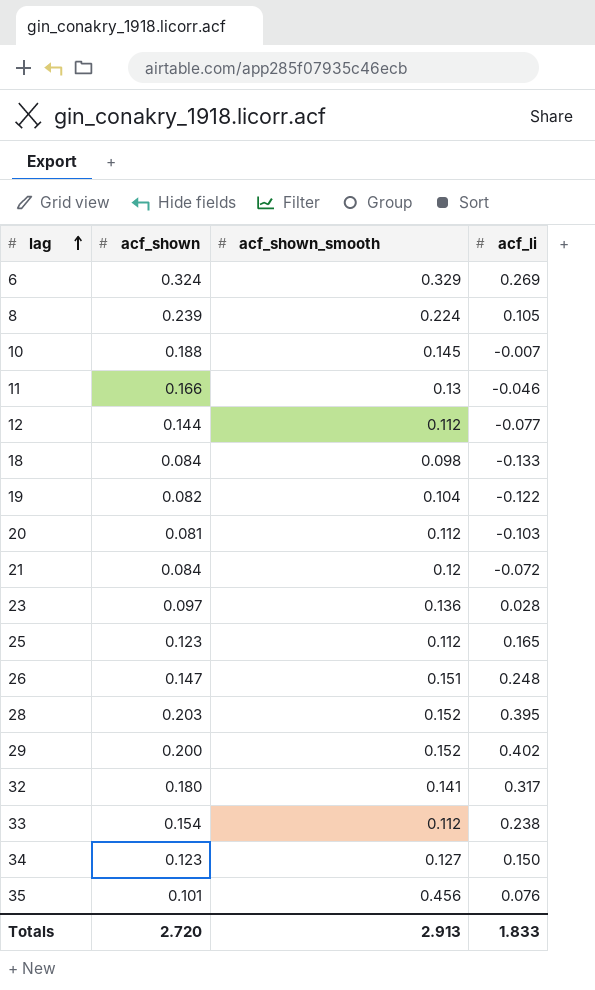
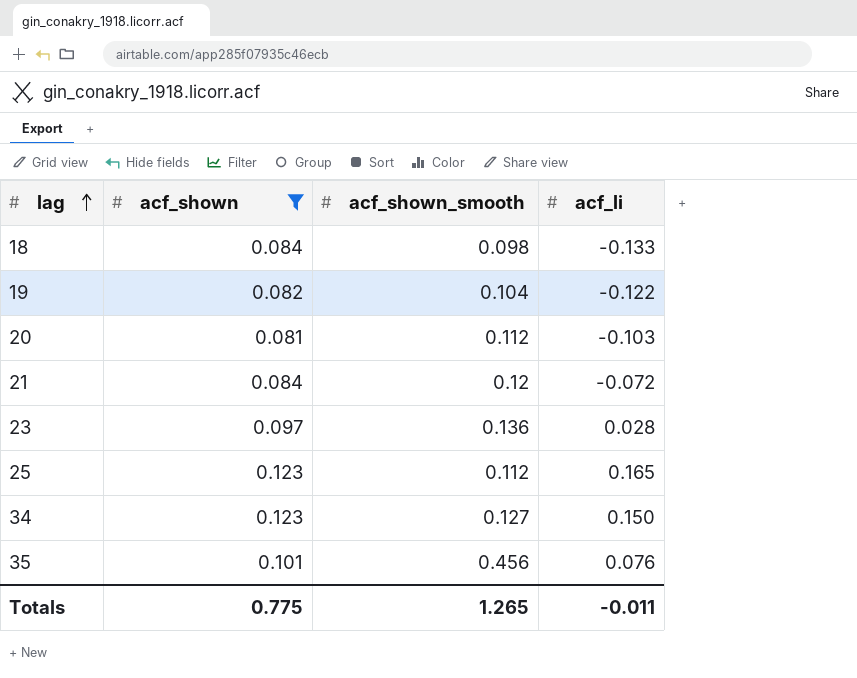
filter: none -> acf_shown <= 0.123
Totals | acf_shown: 2.720 -> 0.775
Totals | acf_shown_smooth: 2.913 -> 1.265
Totals | acf_li: 1.833 -> -0.011

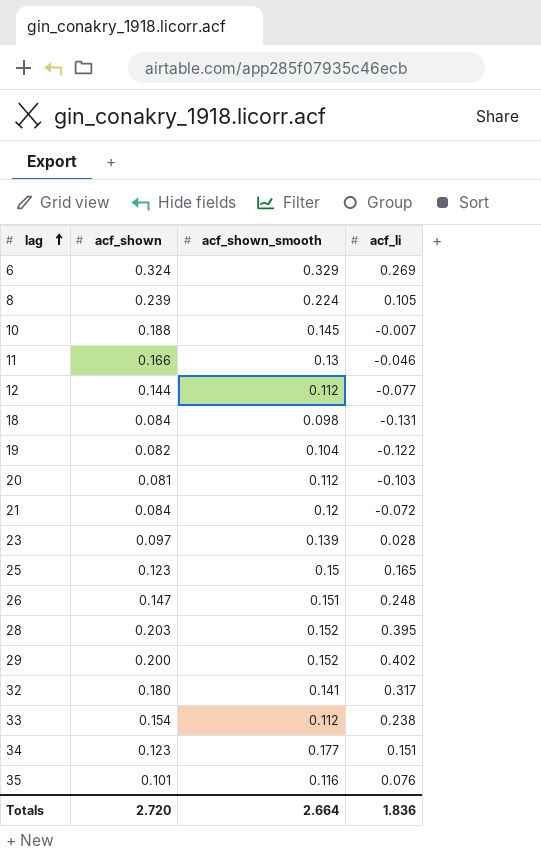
filter: acf_shown <= 0.123 -> none
18 | acf_li: -0.133 -> -0.131
23 | acf_shown_smooth: 0.136 -> 0.139
25 | acf_shown_smooth: 0.112 -> 0.15
34 | acf_shown_smooth: 0.127 -> 0.177
34 | acf_li: 0.150 -> 0.151
35 | acf_shown_smooth: 0.456 -> 0.116
Totals | acf_shown: 0.775 -> 2.720
Totals | acf_shown_smooth: 1.265 -> 2.664
Totals | acf_li: -0.011 -> 1.836

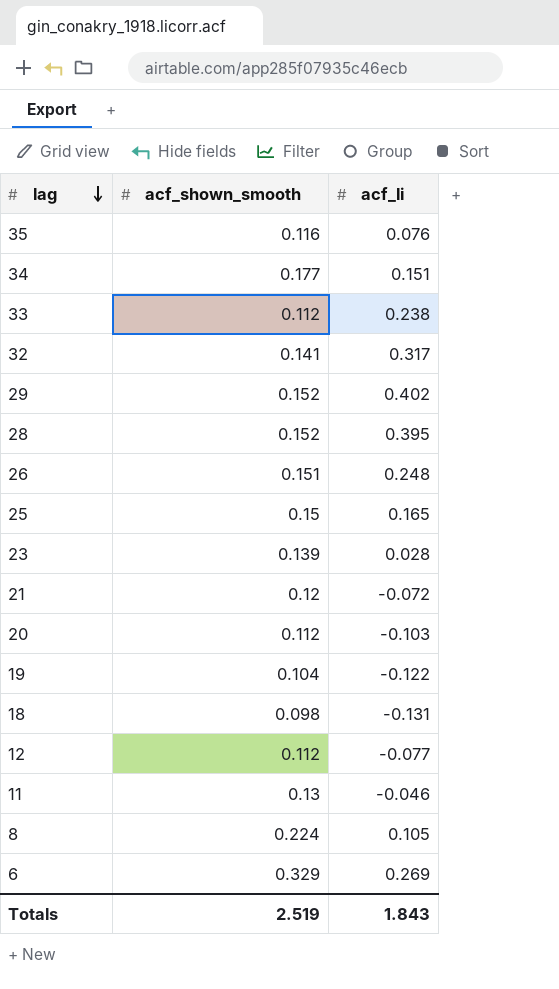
row order: lag ascending -> lag descending
column acf_shown | position: 2 -> none
row 10: 0.188 | 0.145 | -0.007 -> none
Totals | acf_shown_smooth: 2.664 -> 2.519
Totals | acf_li: 1.836 -> 1.843

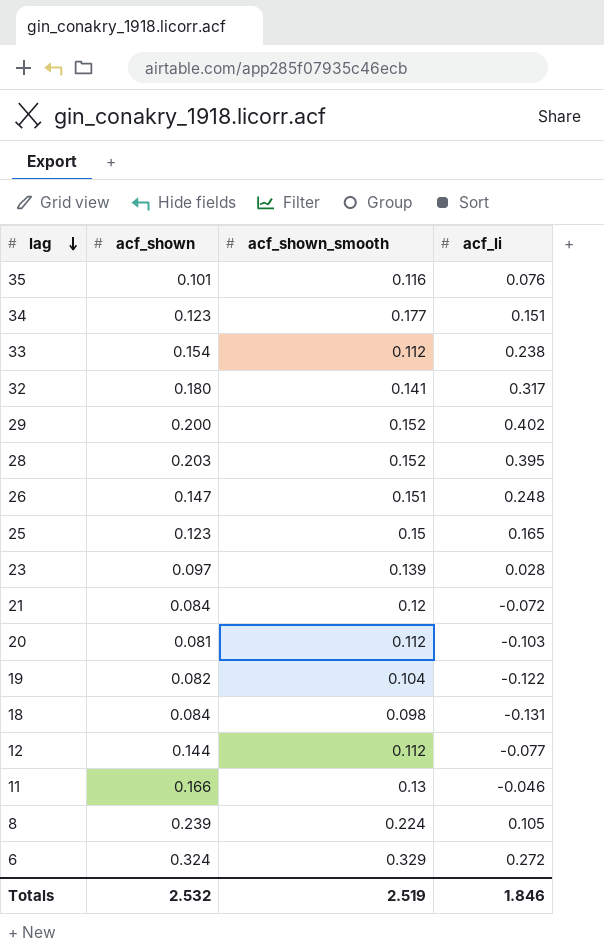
column acf_shown | position: none -> 2
6 | acf_li: 0.269 -> 0.272
Totals | acf_li: 1.843 -> 1.846

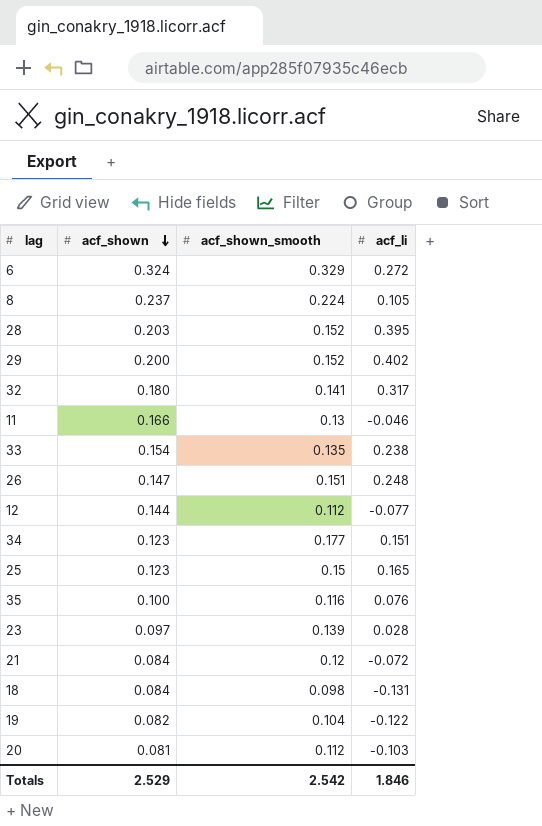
row order: lag descending -> acf_shown descending
8 | acf_shown: 0.239 -> 0.237
33 | acf_shown_smooth: 0.112 -> 0.135
35 | acf_shown: 0.101 -> 0.100
Totals | acf_shown: 2.532 -> 2.529
Totals | acf_shown_smooth: 2.519 -> 2.542

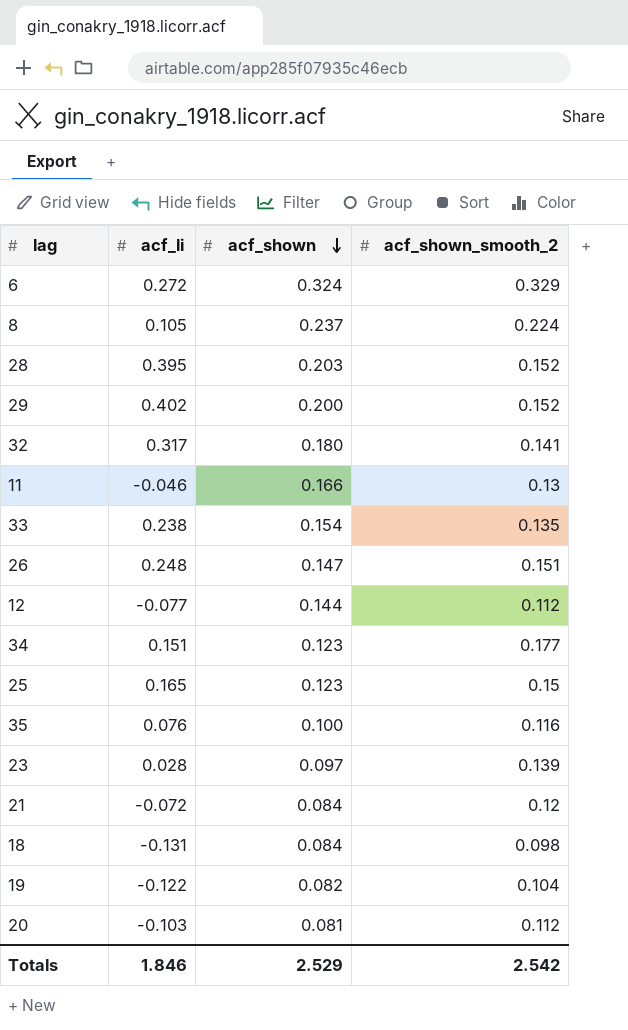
column acf_li | position: 4 -> 2
column name: acf_shown_smooth -> acf_shown_smooth_2

